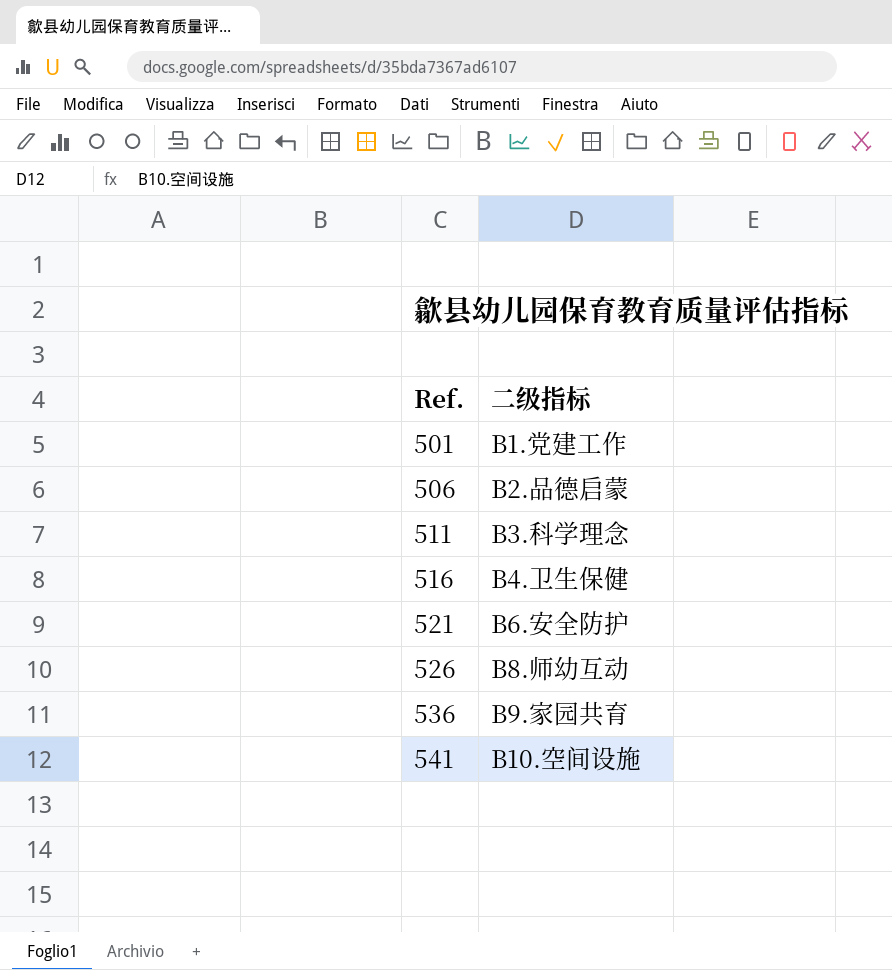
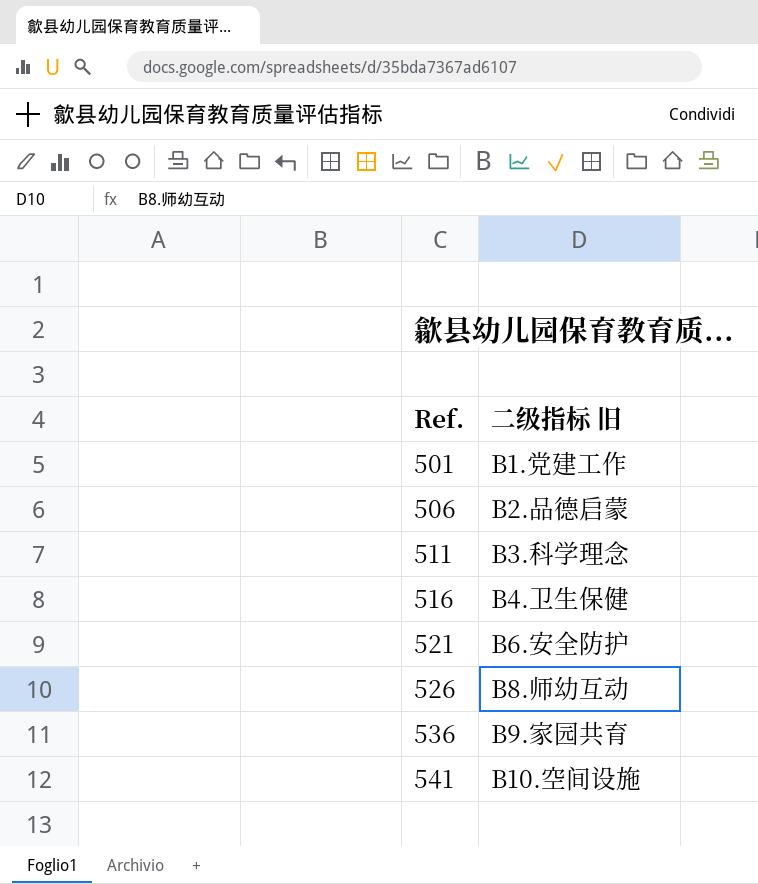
column name: 二级指标 -> 二级指标 旧

